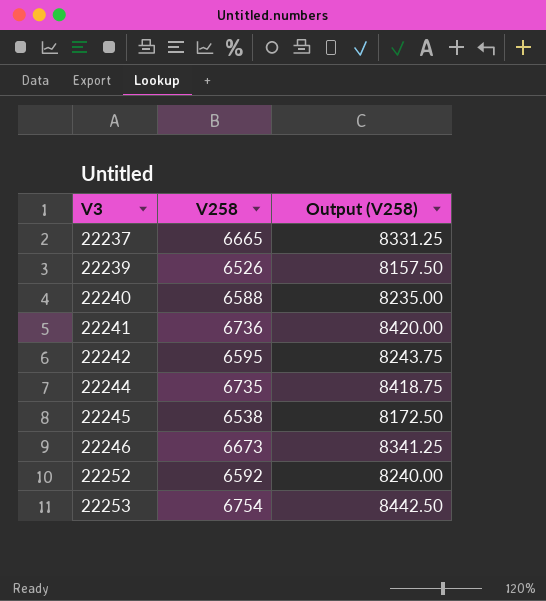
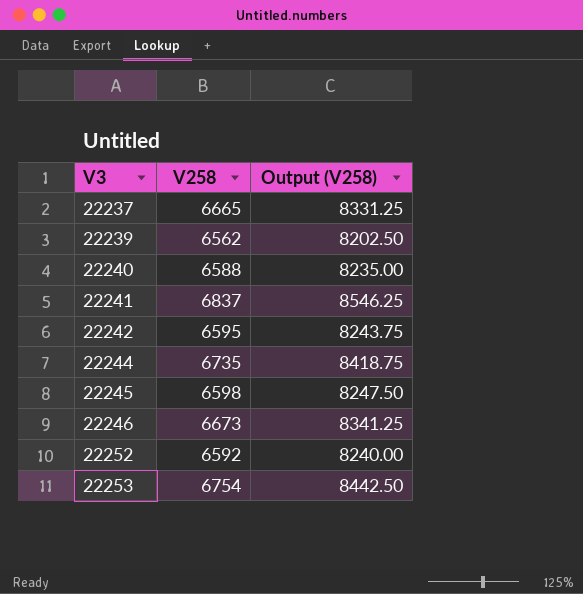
22239 | V258: 6526 -> 6562
22239 | Output (V258): 8157.50 -> 8202.50
22241 | V258: 6736 -> 6837
22241 | Output (V258): 8420.00 -> 8546.25
22245 | V258: 6538 -> 6598
22245 | Output (V258): 8172.50 -> 8247.50

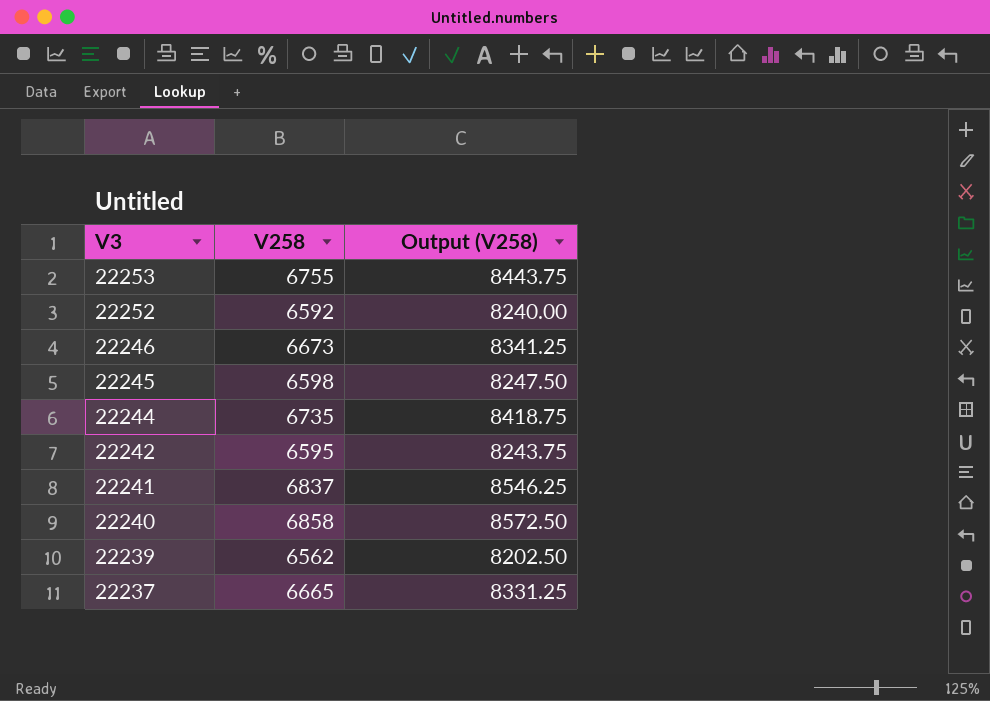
row order: V3 ascending -> V3 descending
22253 | V258: 6754 -> 6755
22253 | Output (V258): 8442.50 -> 8443.75
22240 | V258: 6588 -> 6858
22240 | Output (V258): 8235.00 -> 8572.50

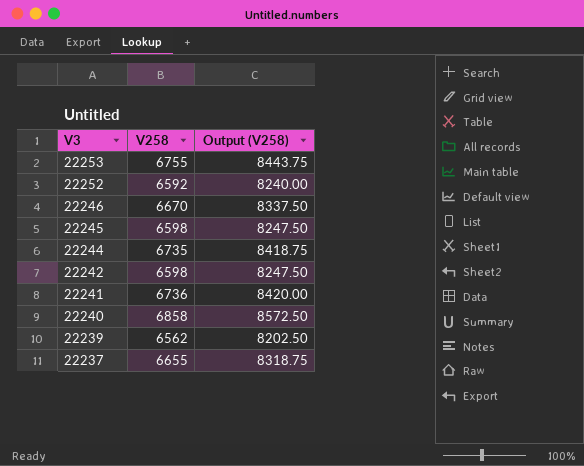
22246 | V258: 6673 -> 6670
22246 | Output (V258): 8341.25 -> 8337.50
22242 | V258: 6595 -> 6598
22242 | Output (V258): 8243.75 -> 8247.50
22241 | V258: 6837 -> 6736
22241 | Output (V258): 8546.25 -> 8420.00
22237 | V258: 6665 -> 6655
22237 | Output (V258): 8331.25 -> 8318.75

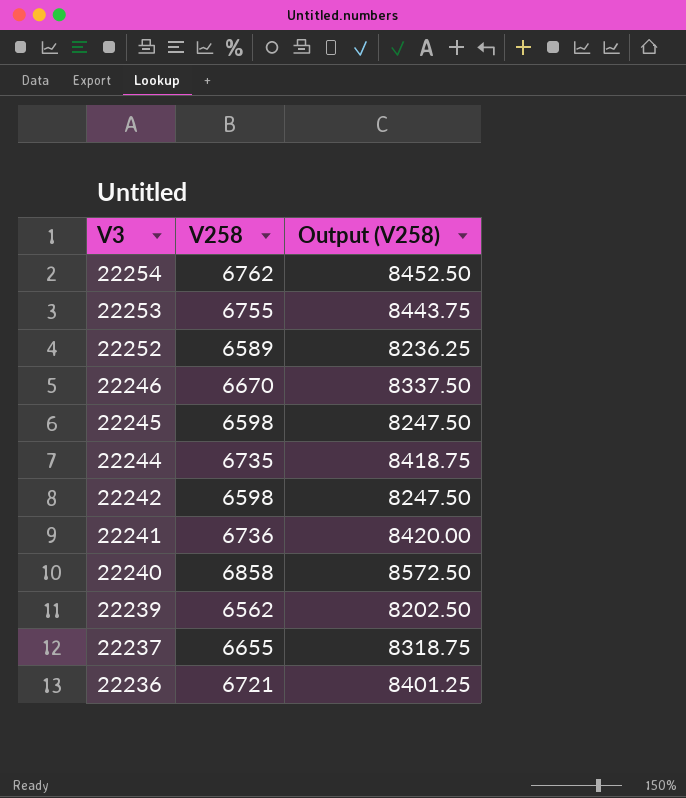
row 22254: none -> 6762 | 8452.50
22252 | V258: 6592 -> 6589
22252 | Output (V258): 8240.00 -> 8236.25
row 22236: none -> 6721 | 8401.25

